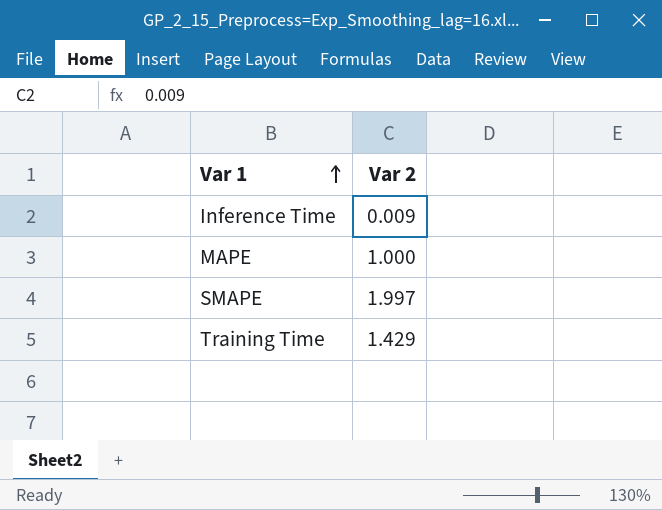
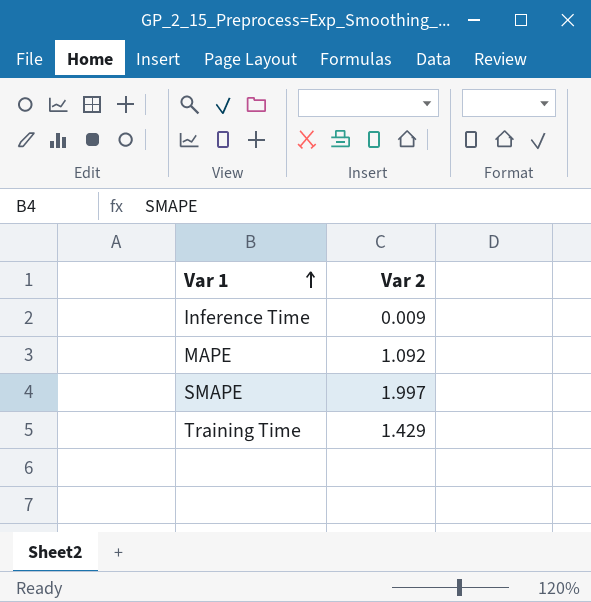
MAPE | Var 2: 1.000 -> 1.092

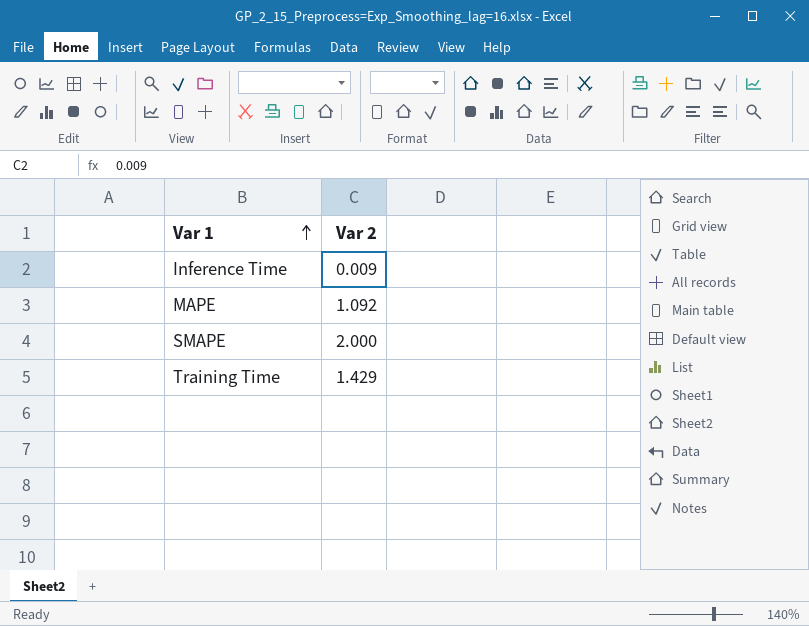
SMAPE | Var 2: 1.997 -> 2.000

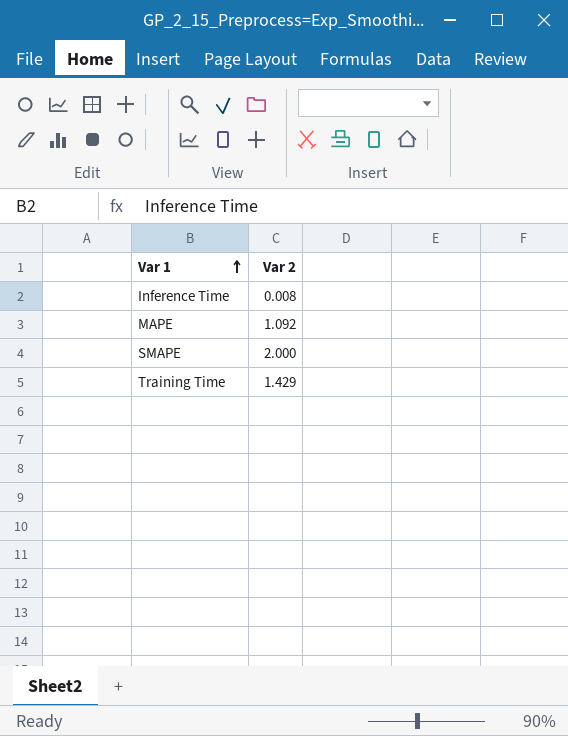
Inference Time | Var 2: 0.009 -> 0.008

